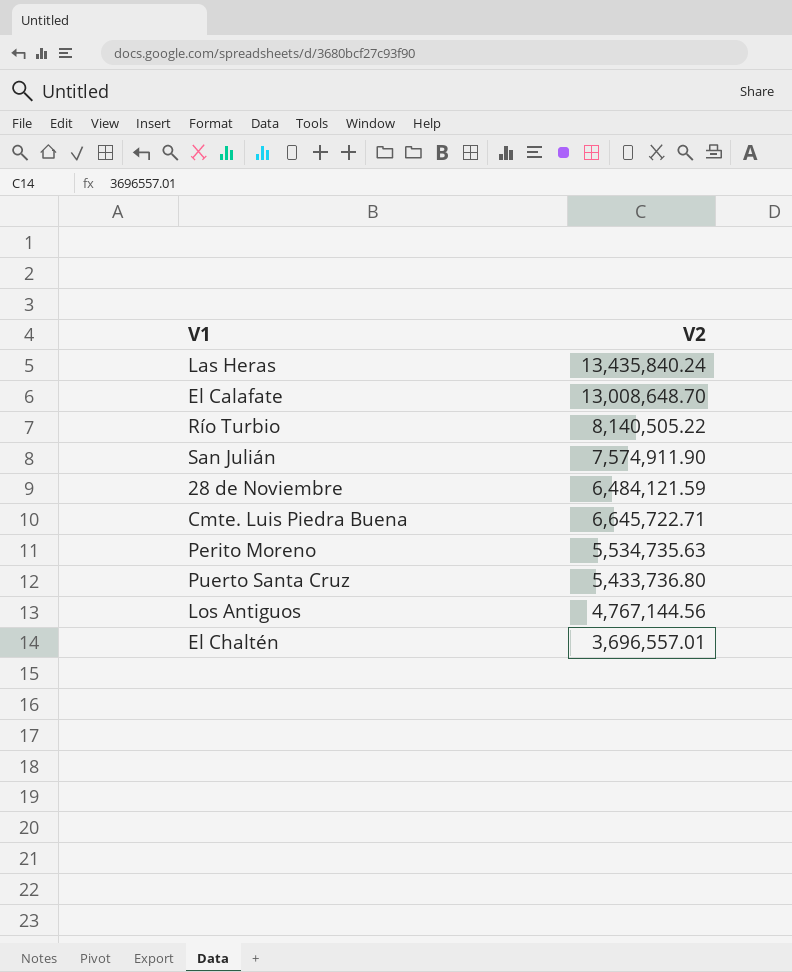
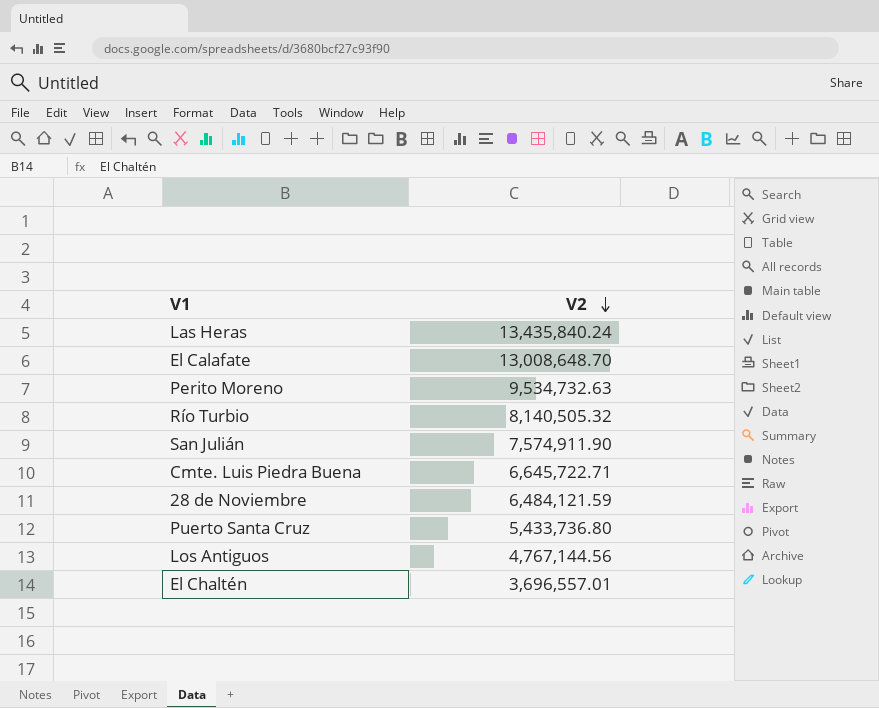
row order: none -> V2 descending
Perito Moreno | V2: 5,534,735.63 -> 9,534,732.63
Río Turbio | V2: 8,140,505.22 -> 8,140,505.32

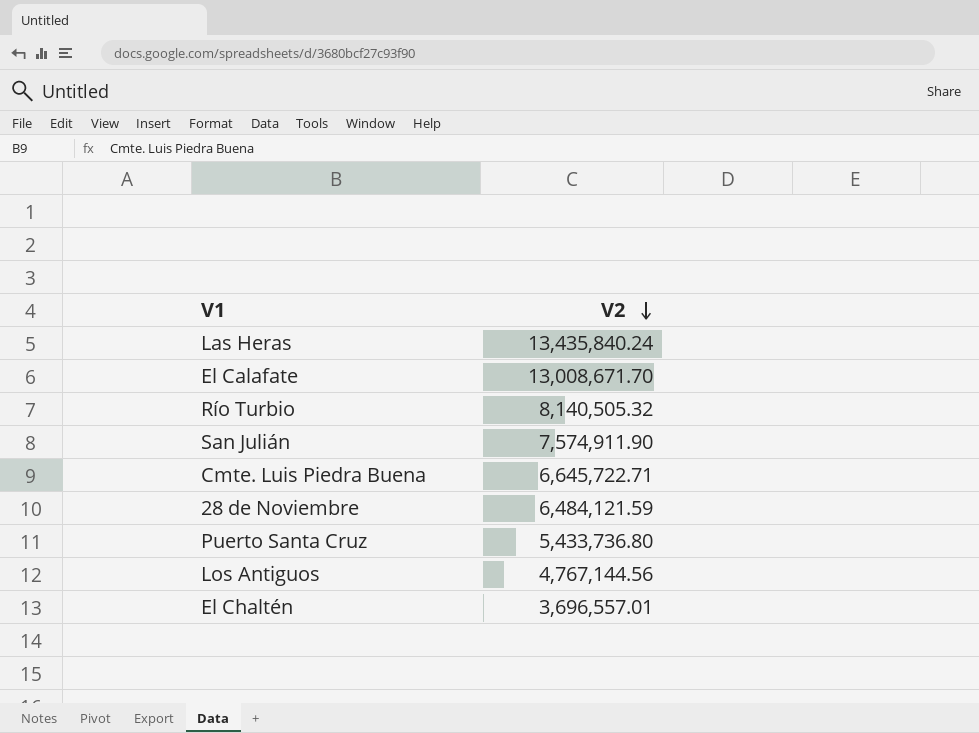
row Perito Moreno: 9,534,732.63 -> none
El Calafate | V2: 13,008,648.70 -> 13,008,671.70

